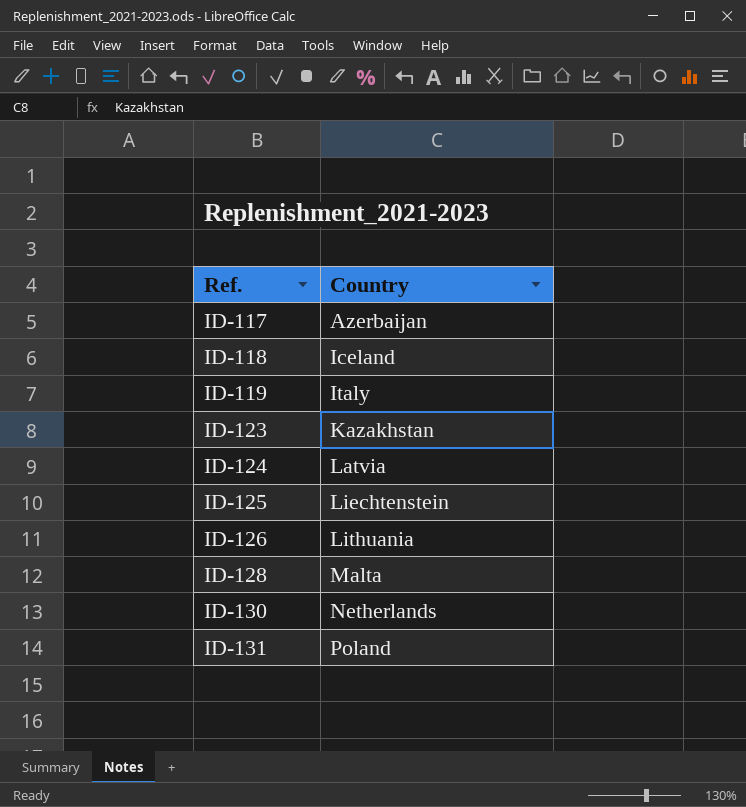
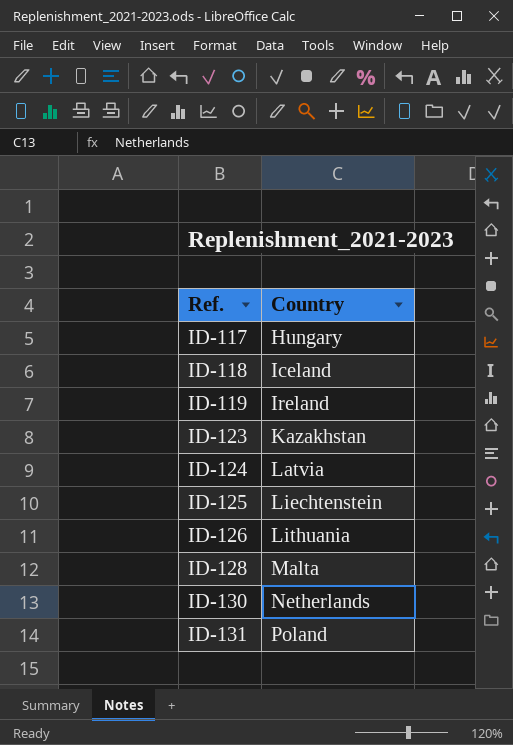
ID-117 | Country: Azerbaijan -> Hungary
ID-119 | Country: Italy -> Ireland

